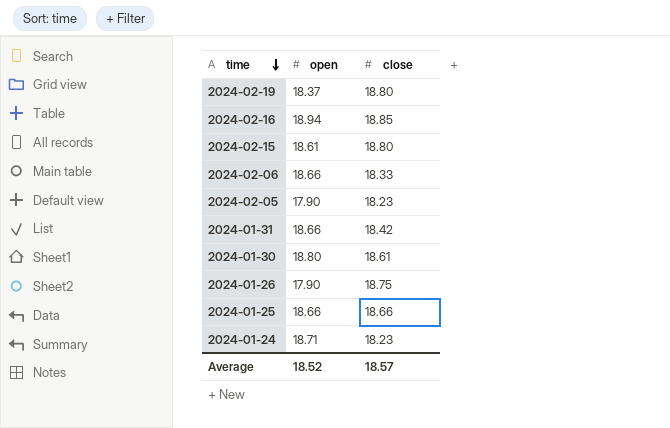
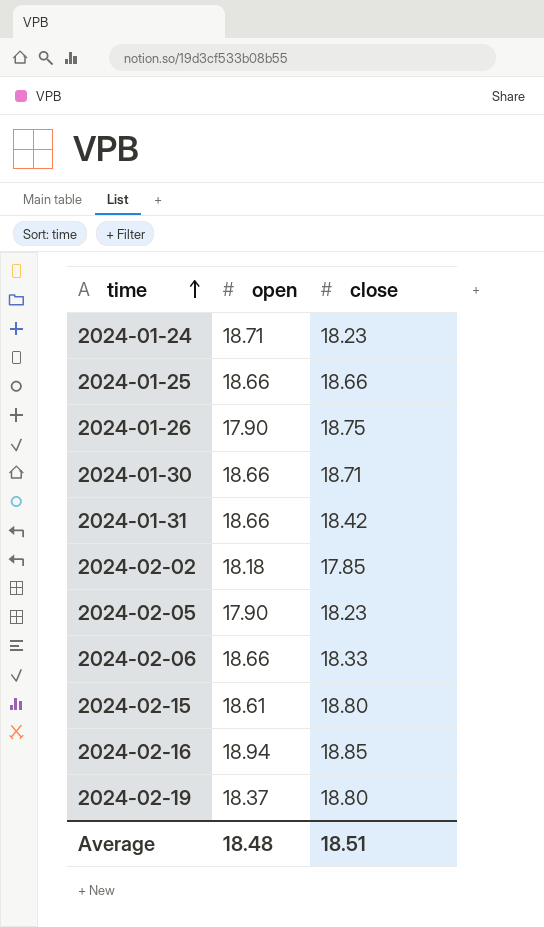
row order: time descending -> time ascending
2024-01-30 | open: 18.80 -> 18.66
2024-01-30 | close: 18.61 -> 18.71
row 2024-02-02: none -> 18.18 | 17.85
Average | open: 18.52 -> 18.48
Average | close: 18.57 -> 18.51

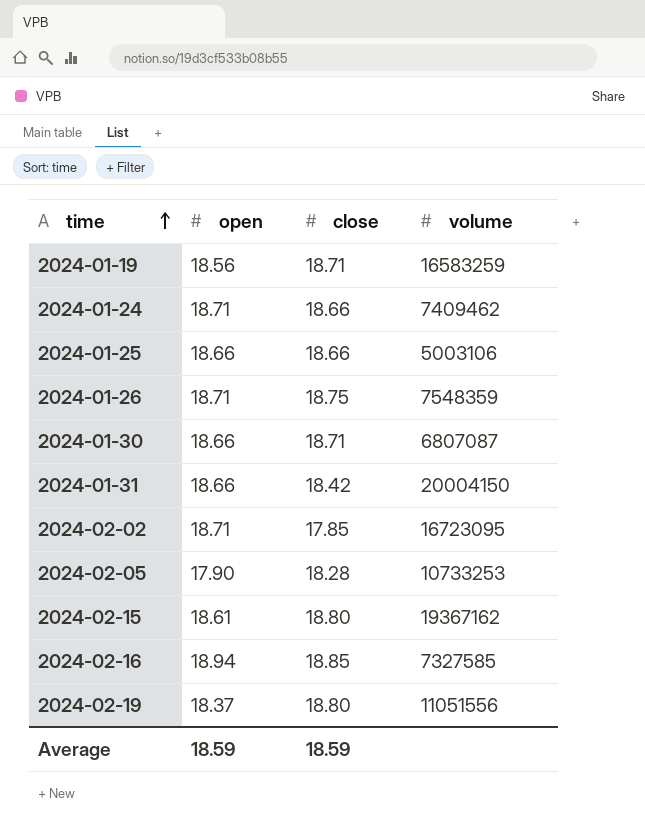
column volume | position: none -> 4
row 2024-02-06: 18.66 | 18.33 -> none
row 2024-01-19: none -> 18.56 | 18.71 | 16583259
2024-01-24 | close: 18.23 -> 18.66
2024-01-26 | open: 17.90 -> 18.71
2024-02-02 | open: 18.18 -> 18.71
2024-02-05 | close: 18.23 -> 18.28
Average | open: 18.48 -> 18.59
Average | close: 18.51 -> 18.59

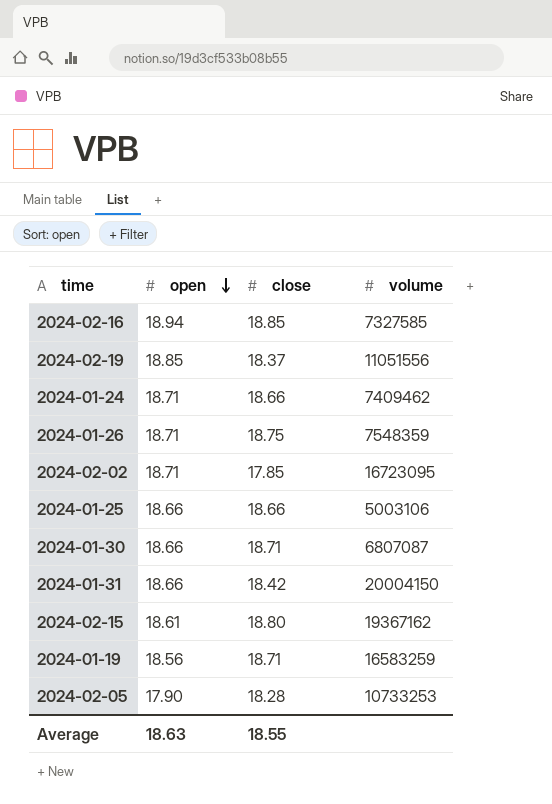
row order: time ascending -> open descending
2024-02-19 | open: 18.37 -> 18.85
2024-02-19 | close: 18.80 -> 18.37
Average | open: 18.59 -> 18.63
Average | close: 18.59 -> 18.55

